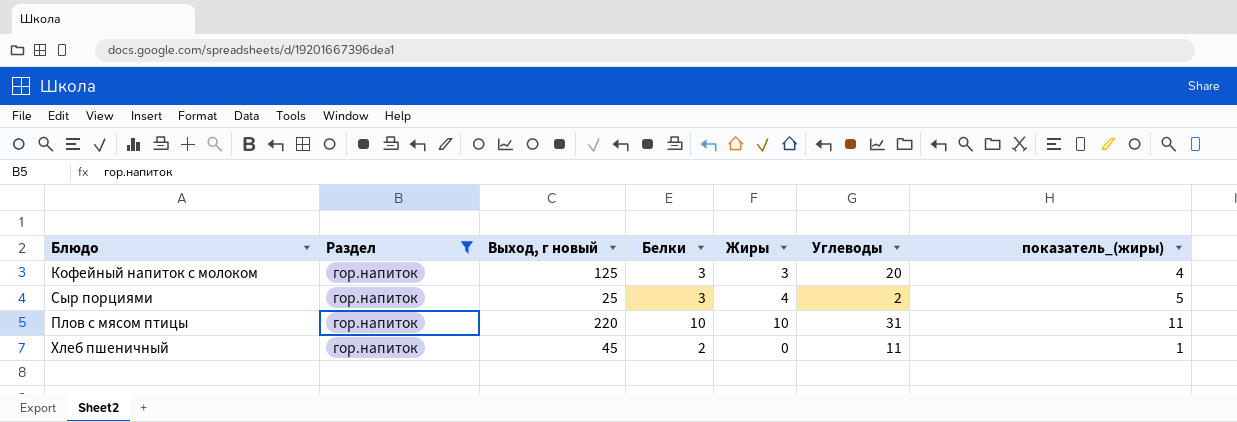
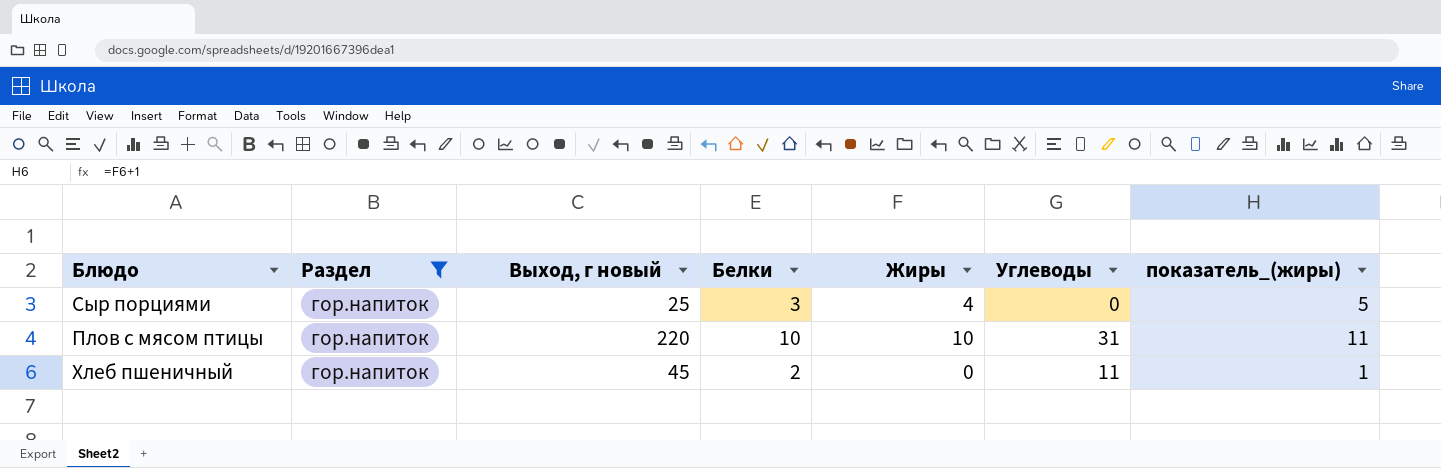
row Кофейный напиток с молоком: гор.напиток | 125 | 3 | 3 | 20 | 4 -> none
Сыр порциями | Углеводы: 2 -> 0

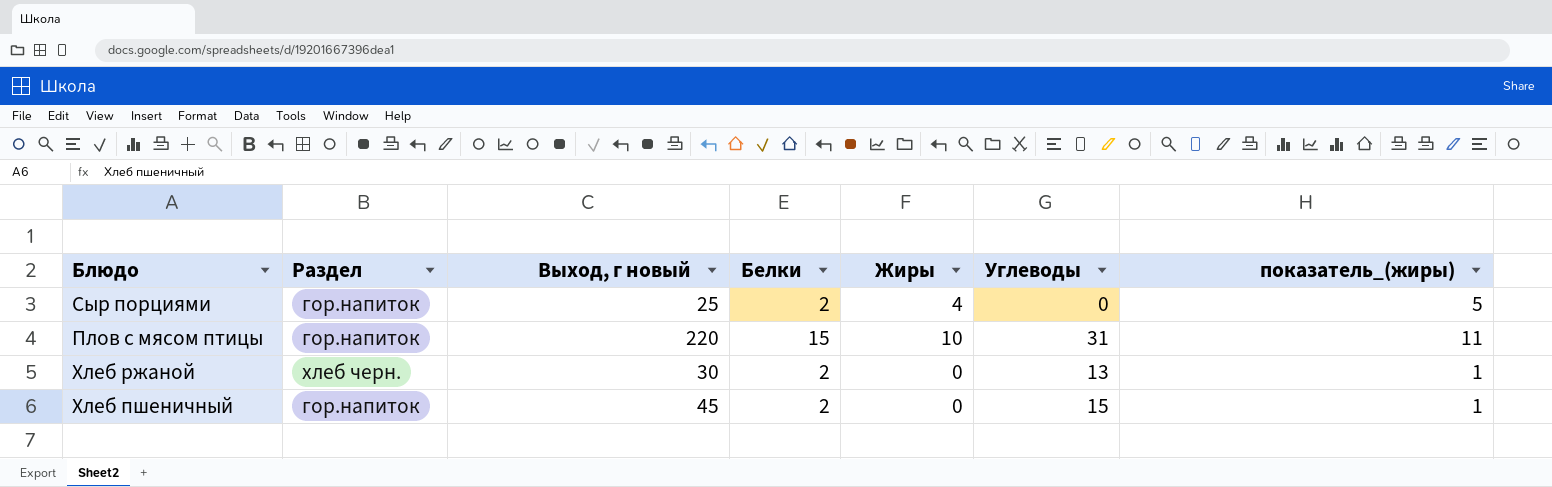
filter: Раздел = гор.напиток -> none
Сыр порциями | Белки: 3 -> 2
Плов с мясом птицы | Белки: 10 -> 15
Хлеб пшеничный | Углеводы: 11 -> 15

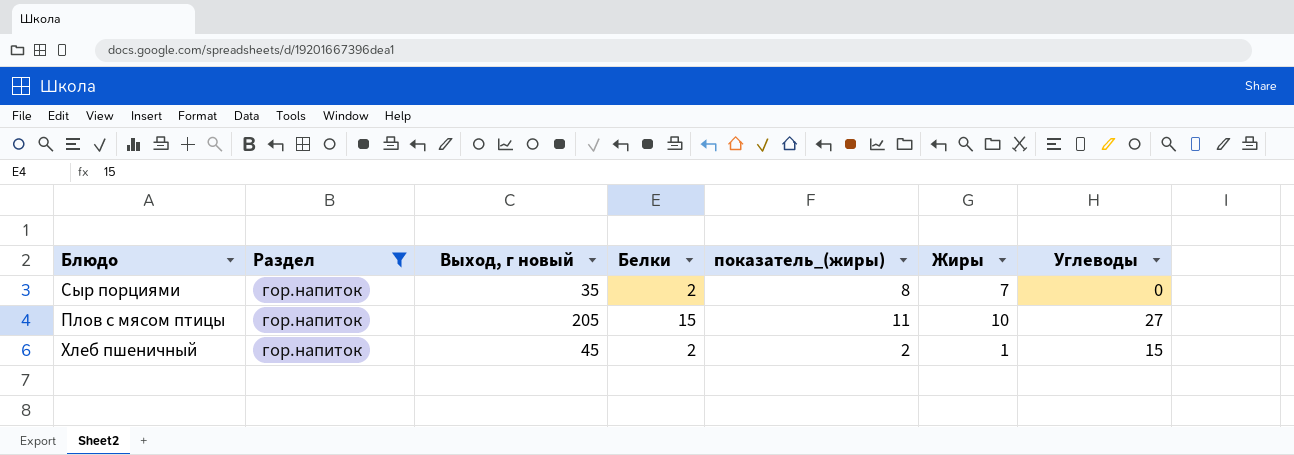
filter: none -> Раздел = гор.напиток
column показатель_(жиры) | position: 7 -> 5
Сыр порциями | Выход, г новый: 25 -> 35
Сыр порциями | показатель_(жиры): 5 -> 8
Сыр порциями | Жиры: 4 -> 7
Плов с мясом птицы | Выход, г новый: 220 -> 205
Плов с мясом птицы | Углеводы: 31 -> 27
Хлеб пшеничный | показатель_(жиры): 1 -> 2
Хлеб пшеничный | Жиры: 0 -> 1

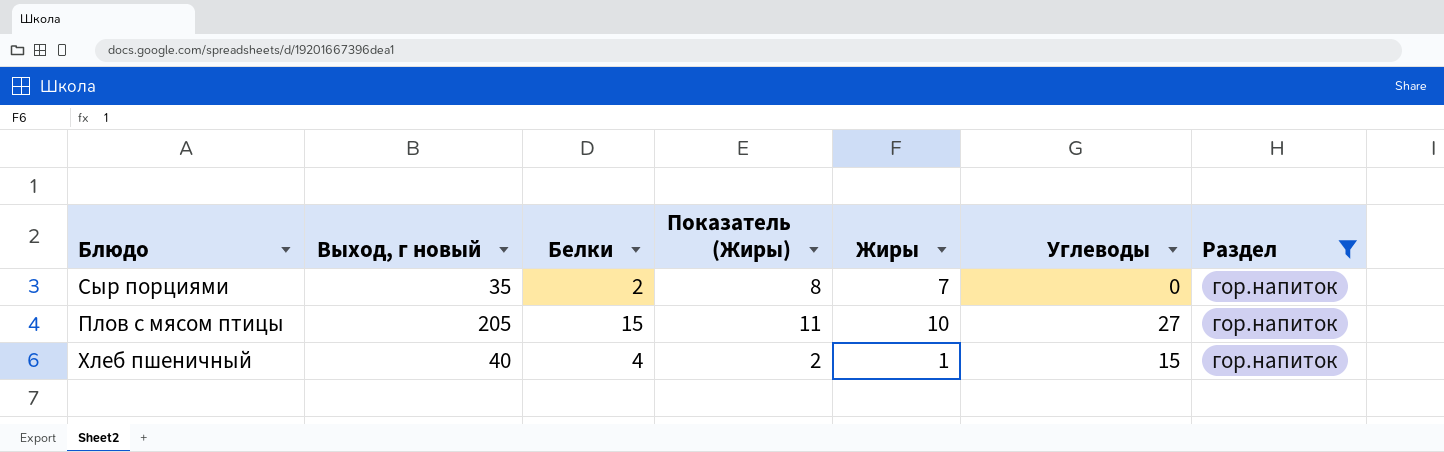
column name: показатель_(жиры) -> Показатель (Жиры)
column Раздел | position: 2 -> 7
Хлеб пшеничный | Выход, г новый: 45 -> 40
Хлеб пшеничный | Белки: 2 -> 4

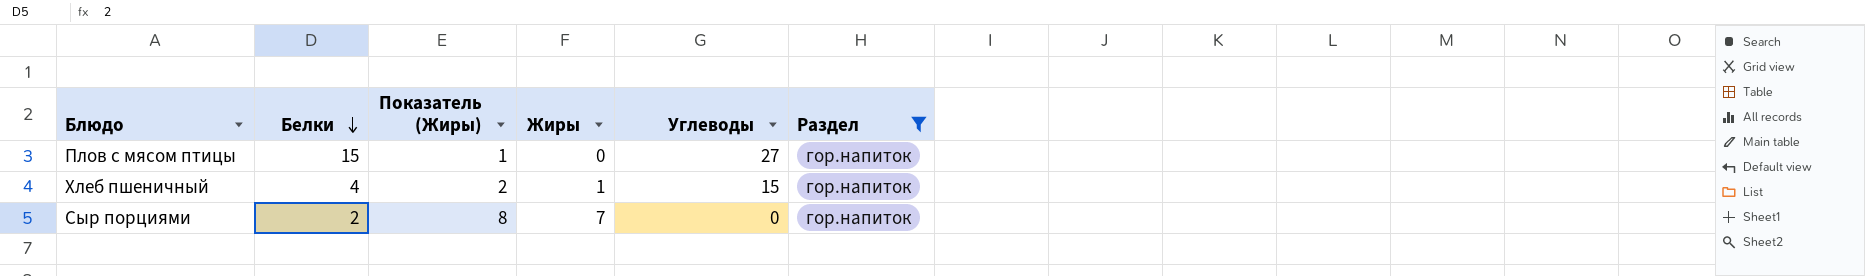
row order: none -> Белки descending
column Выход, г новый | position: 2 -> none
Плов с мясом птицы | Показатель (Жиры): 11 -> 1
Плов с мясом птицы | Жиры: 10 -> 0

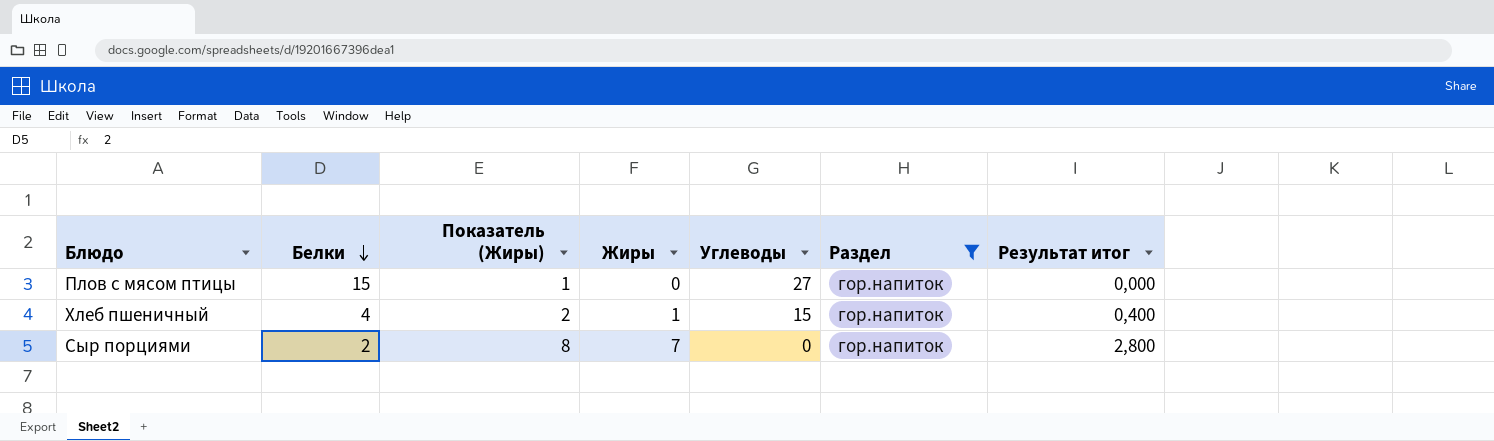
column Результат итог | formula: none -> [Жиры] * 0,4

